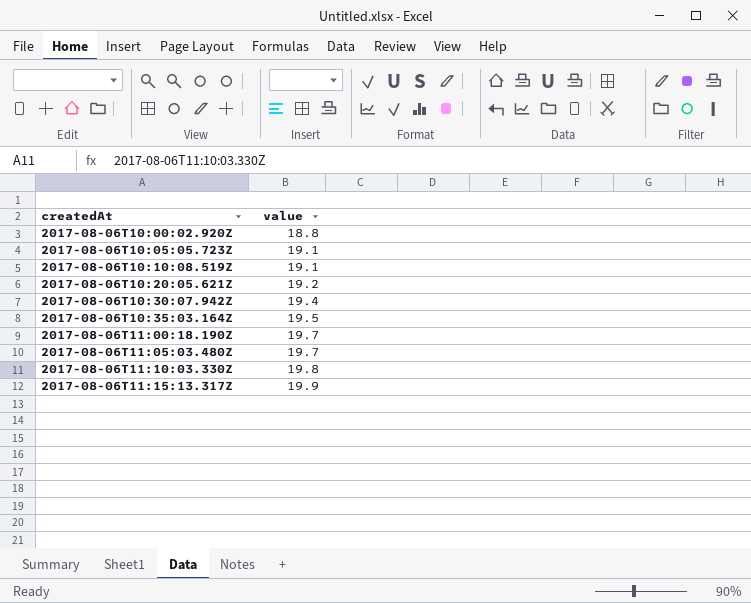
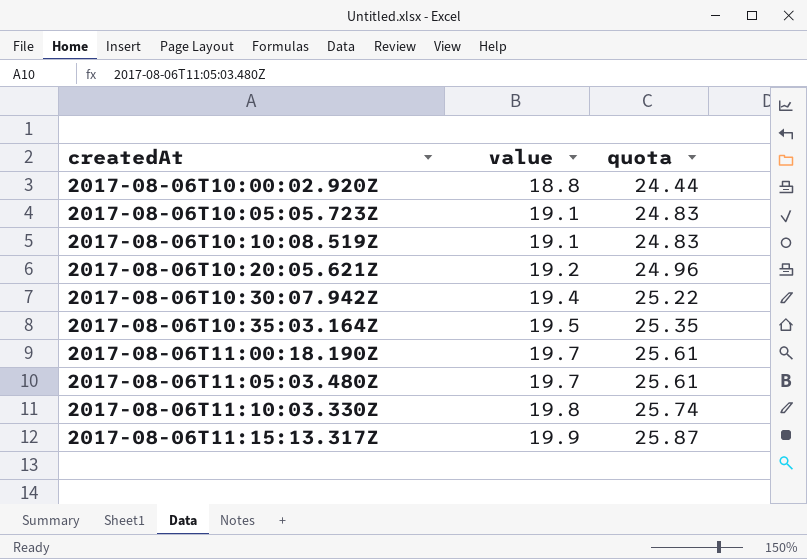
column quota | formula: none -> [value] * 1.3

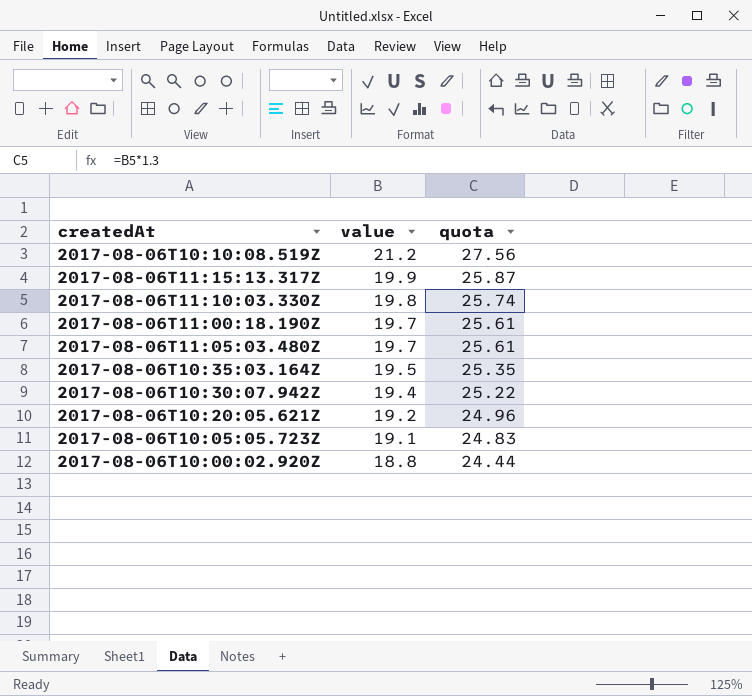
row order: createdAt ascending -> value descending
2017-08-06T10:10:08.519Z | value: 19.1 -> 21.2
2017-08-06T10:10:08.519Z | quota: 24.83 -> 27.56

